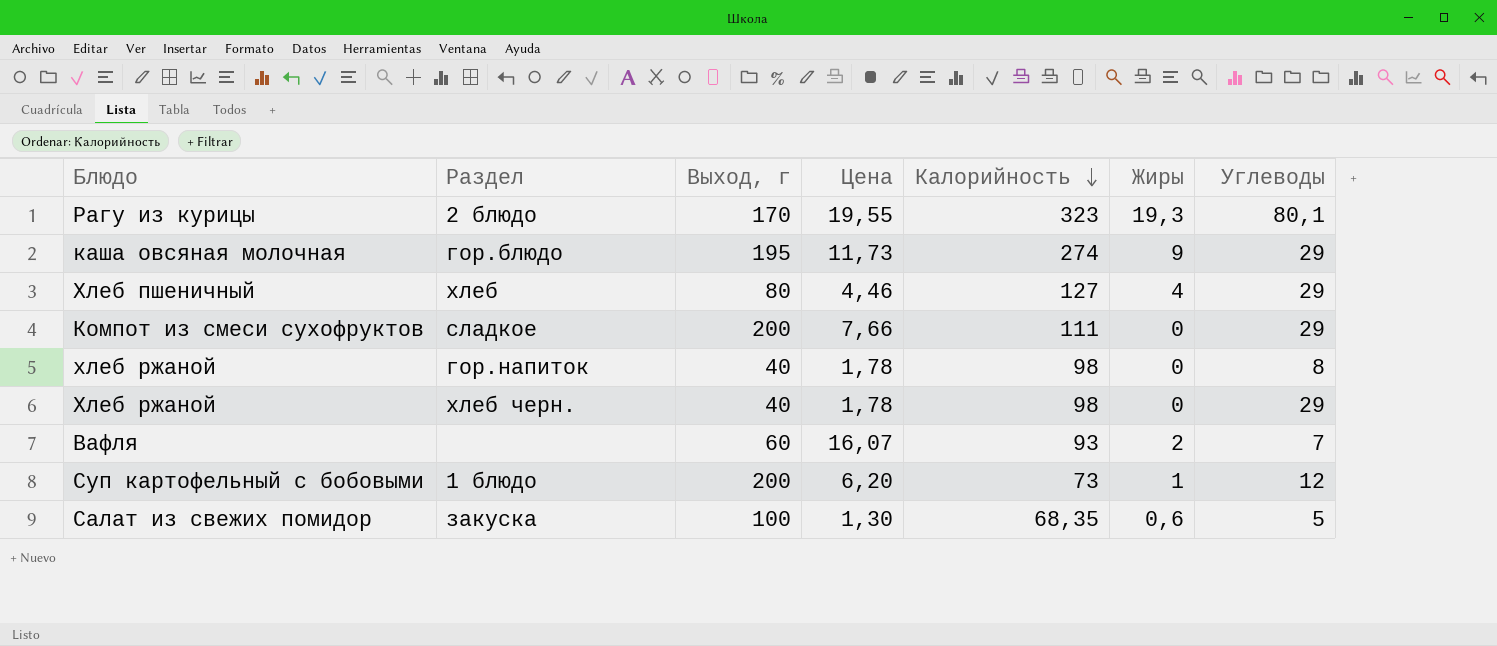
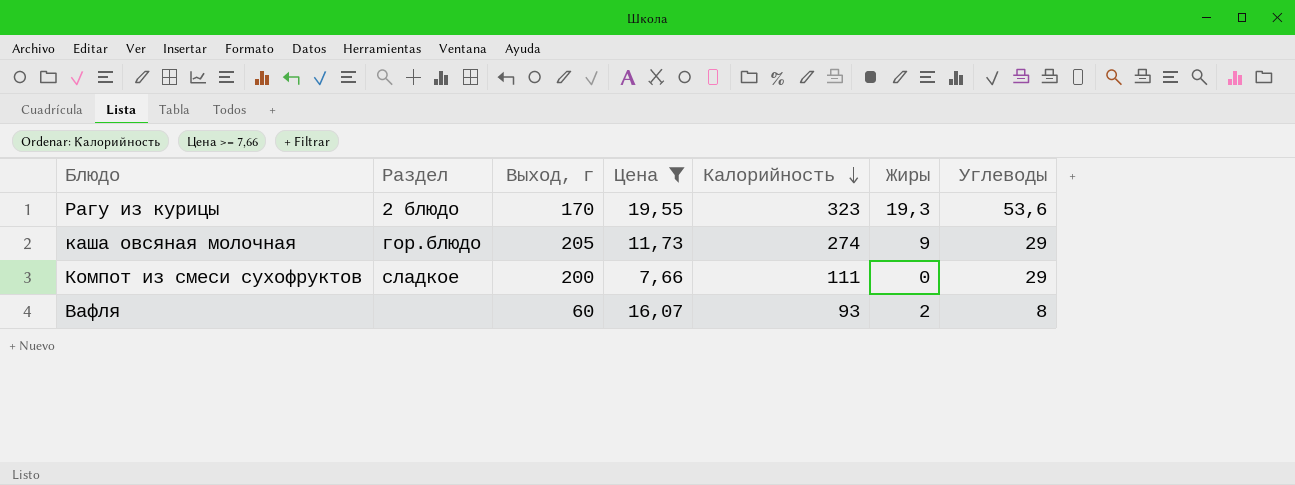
filter: none -> Цена >= 7,66
Рагу из курицы | Углеводы: 80,1 -> 53,6
каша овсяная молочная | Выход, г: 195 -> 205
Вафля | Углеводы: 7 -> 8

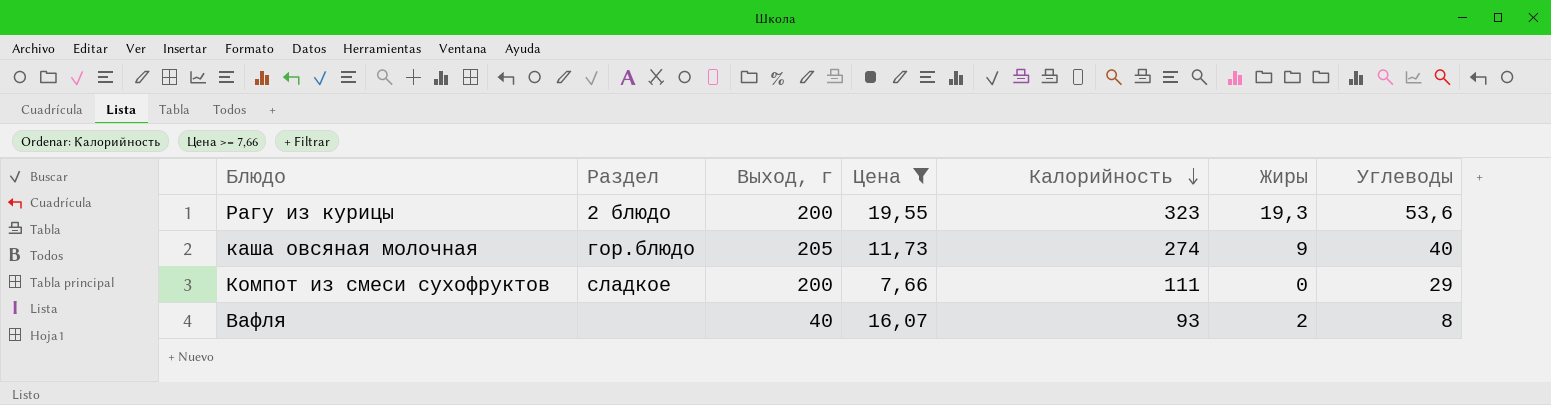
Рагу из курицы | Выход, г: 170 -> 200
каша овсяная молочная | Углеводы: 29 -> 40
Вафля | Выход, г: 60 -> 40

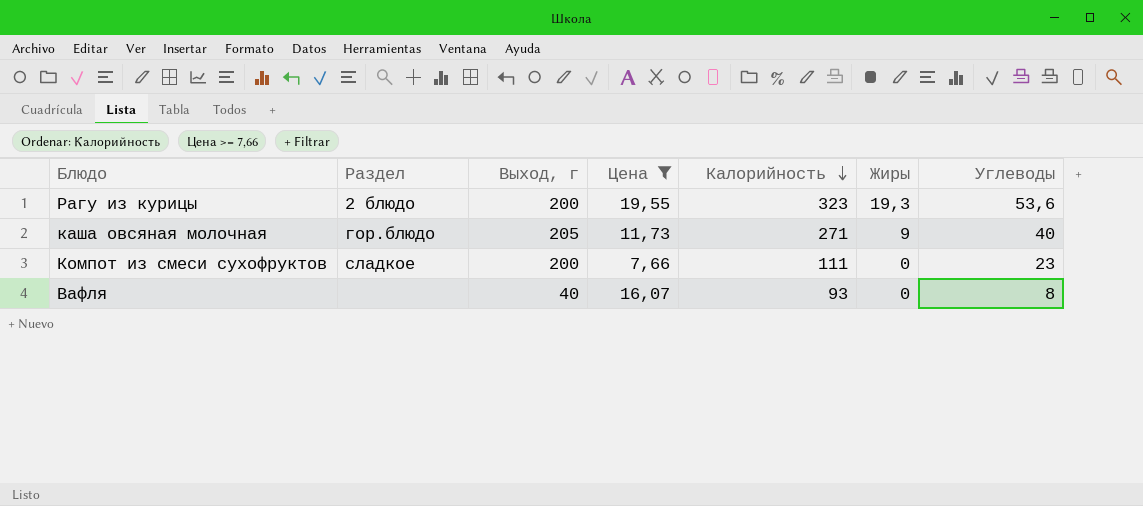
каша овсяная молочная | Калорийность: 274 -> 271
Компот из смеси сухофруктов | Углеводы: 29 -> 23
Вафля | Жиры: 2 -> 0

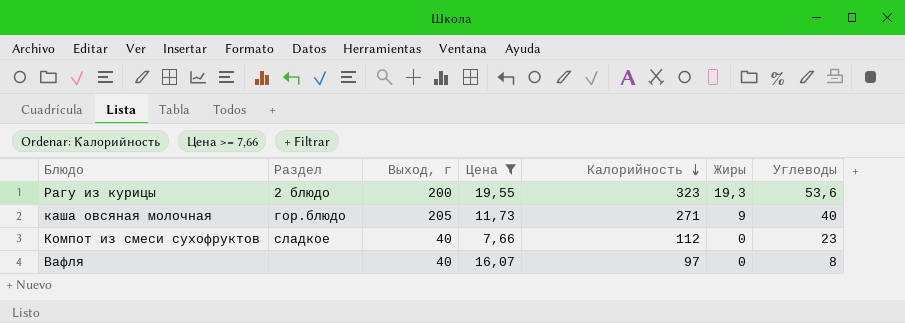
Компот из смеси сухофруктов | Выход, г: 200 -> 40
Компот из смеси сухофруктов | Калорийность: 111 -> 112
Вафля | Калорийность: 93 -> 97

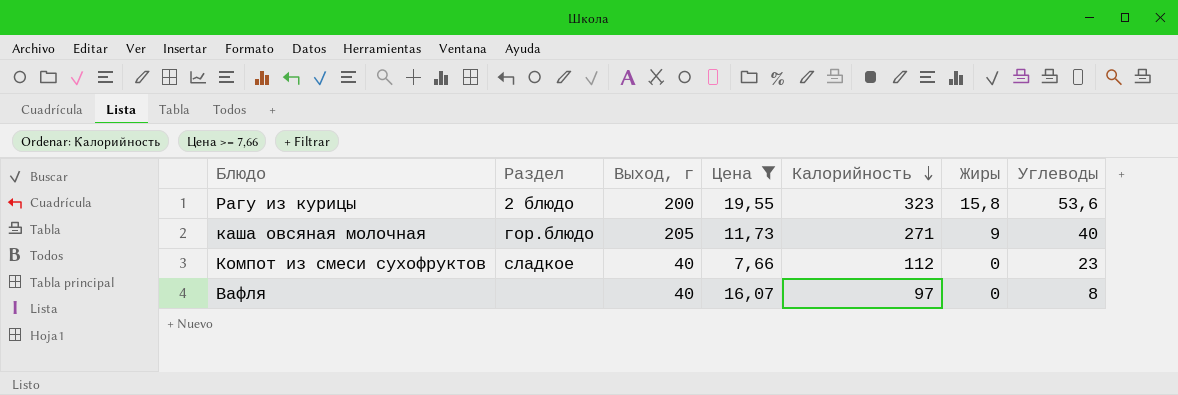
Рагу из курицы | Жиры: 19,3 -> 15,8

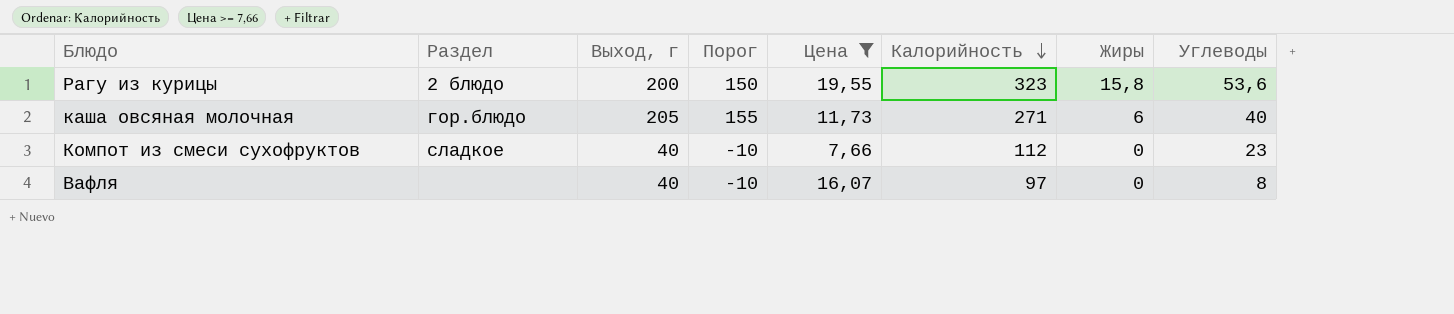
column Порог | formula: none -> [Выход, г] - 50
каша овсяная молочная | Жиры: 9 -> 6

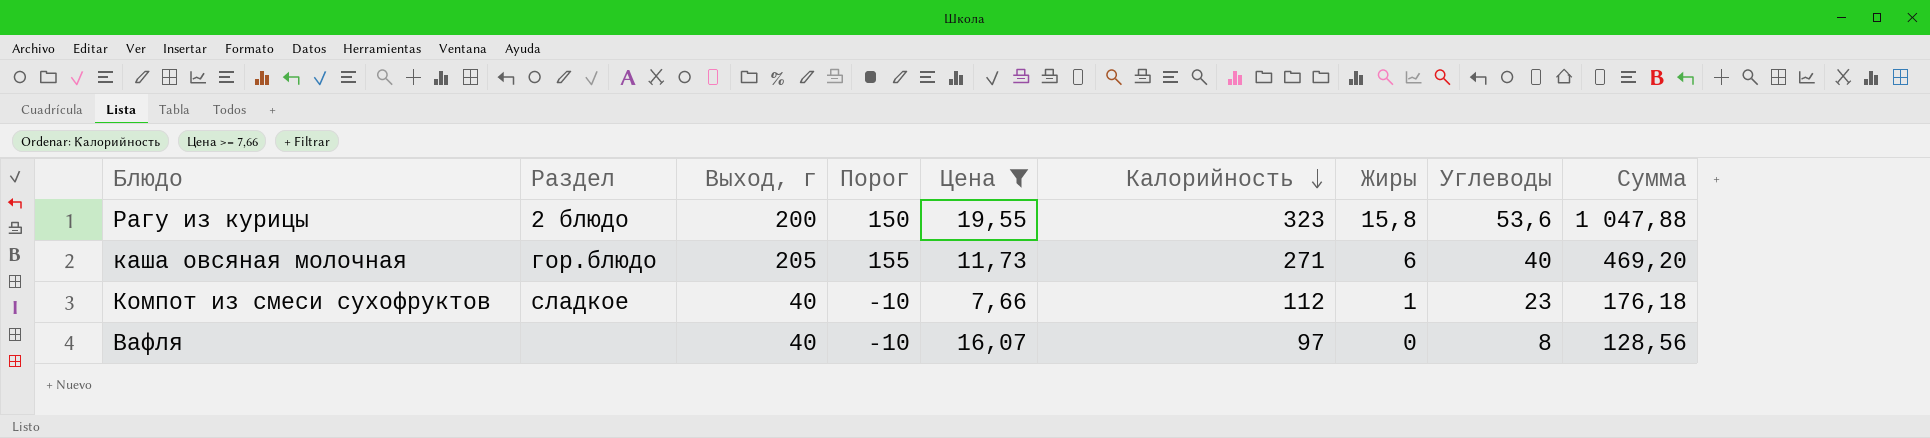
column Сумма | formula: none -> [Цена] * [Углеводы]
Компот из смеси сухофруктов | Жиры: 0 -> 1

